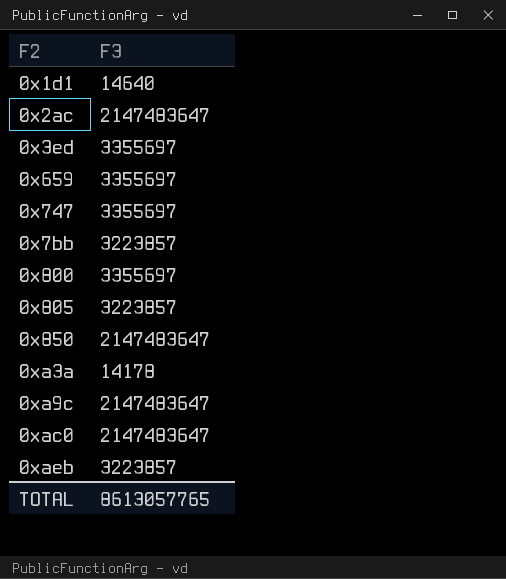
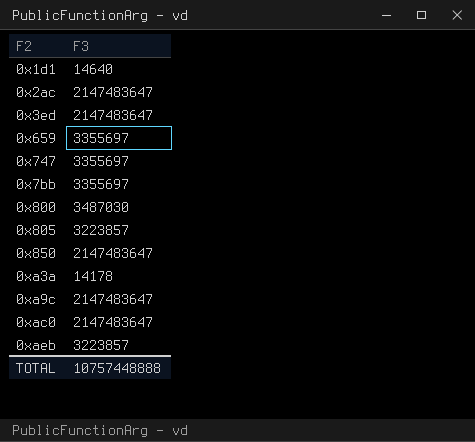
0x3ed | F3: 3355697 -> 2147483647
0x7bb | F3: 3223857 -> 3355697
0x800 | F3: 3355697 -> 3487030
TOTAL | F3: 8613057765 -> 10757448888

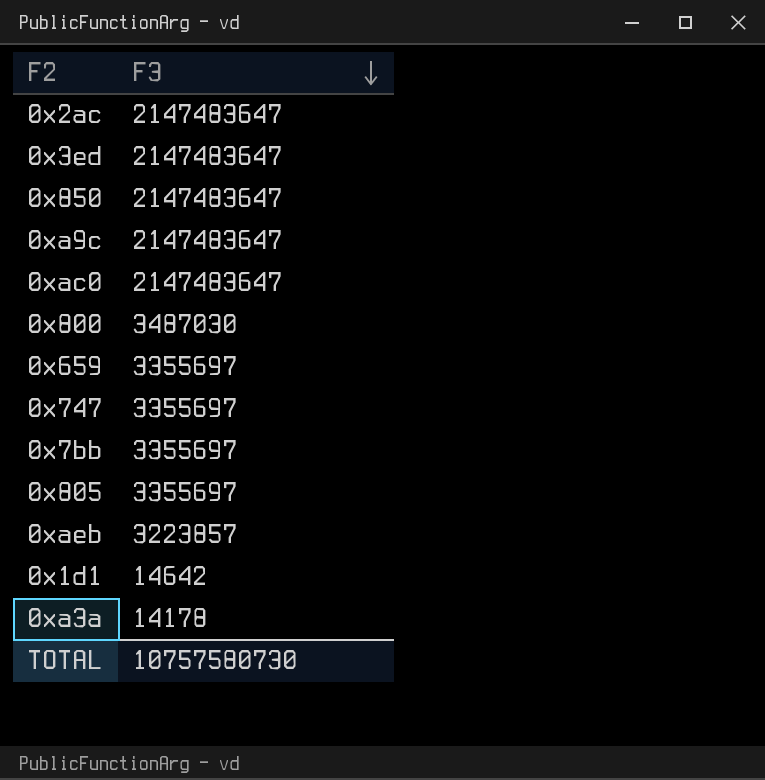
row order: none -> F3 descending
0x805 | F3: 3223857 -> 3355697
0x1d1 | F3: 14640 -> 14642
TOTAL | F3: 10757448888 -> 10757580730

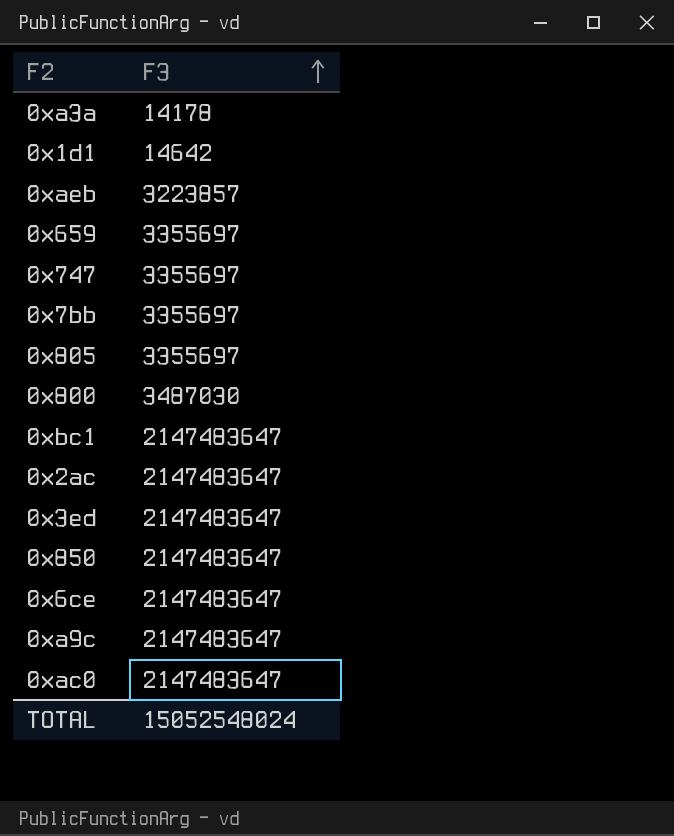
row order: F3 descending -> F3 ascending
row 0xbc1: none -> 2147483647
row 0x6ce: none -> 2147483647
TOTAL | F3: 10757580730 -> 15052548024

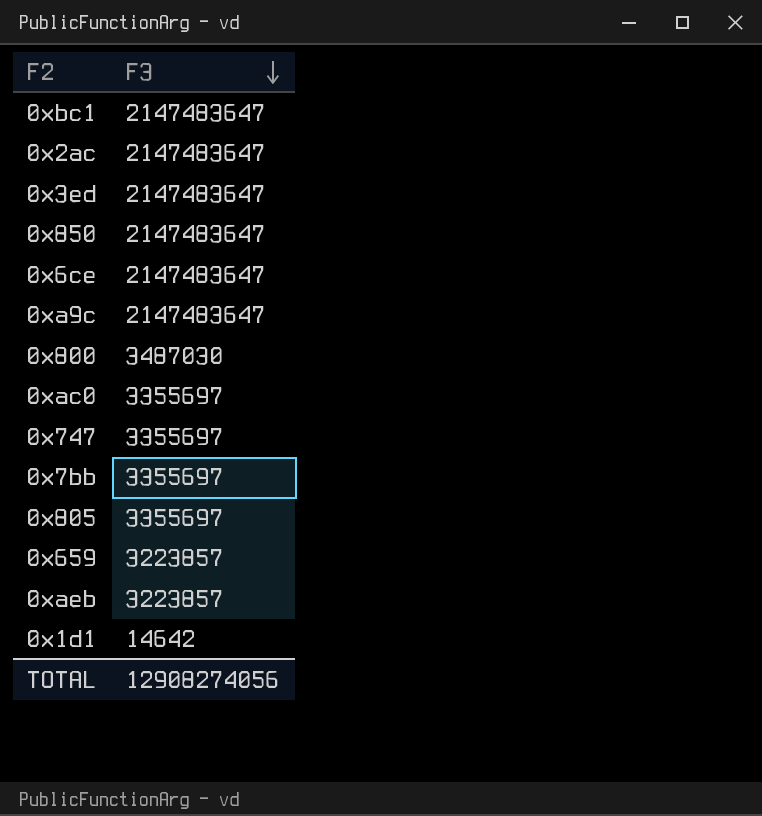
row order: F3 ascending -> F3 descending
row 0xa3a: 14178 -> none
0xac0 | F3: 2147483647 -> 3355697
0x659 | F3: 3355697 -> 3223857
TOTAL | F3: 15052548024 -> 12908274056

